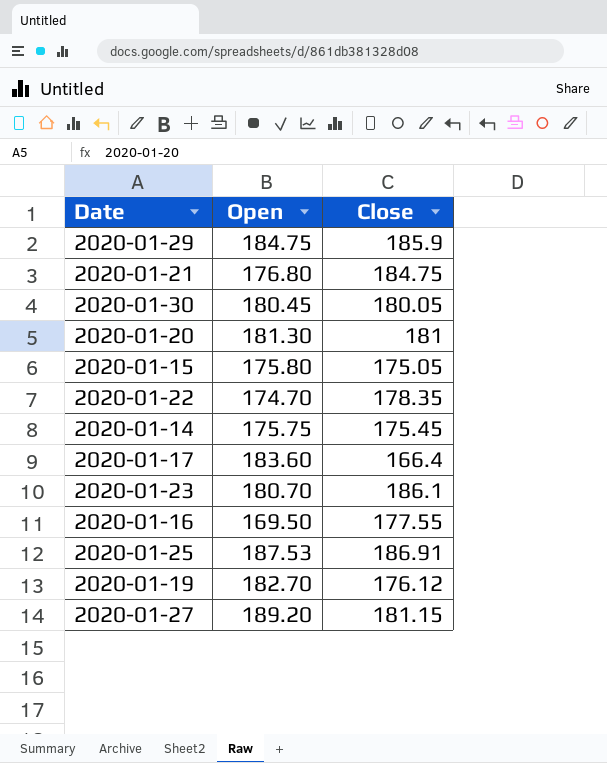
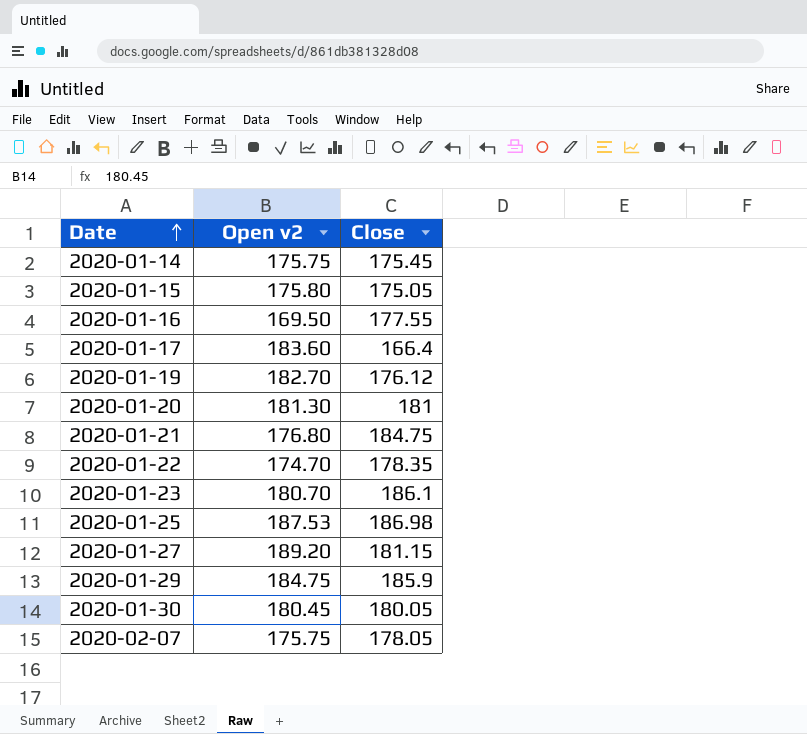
row order: none -> Date ascending
column name: Open -> Open v2
2020-01-25 | Close: 186.91 -> 186.98
row 2020-02-07: none -> 175.75 | 178.05

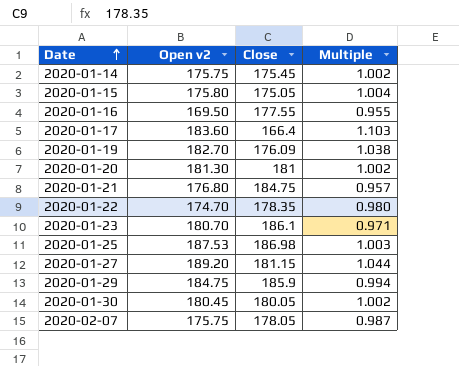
column Multiple | formula: none -> [Open v2] / [Close]
2020-01-19 | Close: 176.12 -> 176.09

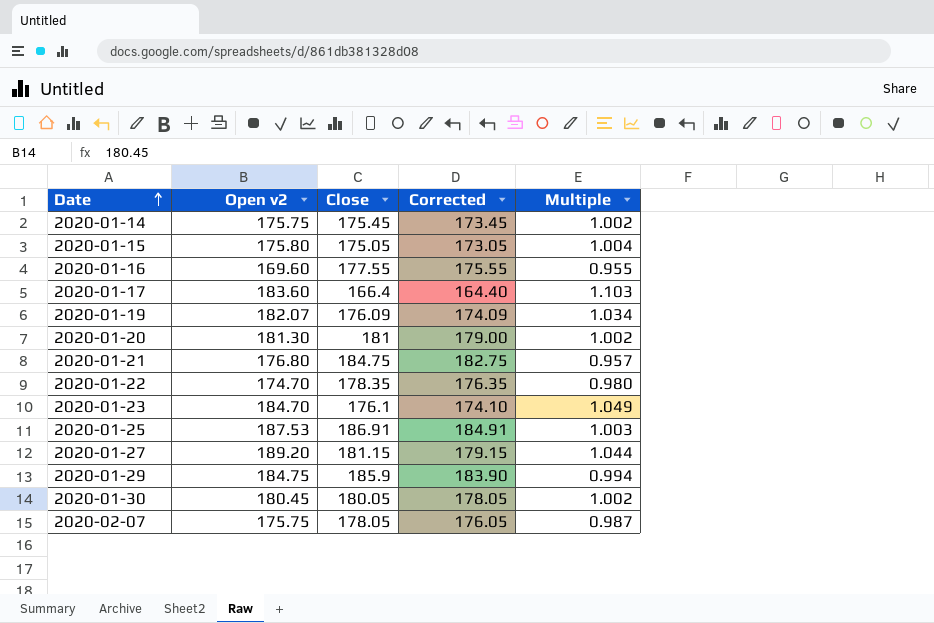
column Corrected | formula: none -> [Close] - 2
2020-01-16 | Open v2: 169.50 -> 169.60
2020-01-19 | Open v2: 182.70 -> 182.07
2020-01-19 | Multiple: 1.038 -> 1.034
2020-01-23 | Open v2: 180.70 -> 184.70
2020-01-23 | Close: 186.1 -> 176.1
2020-01-23 | Multiple: 0.971 -> 1.049
2020-01-25 | Close: 186.98 -> 186.91

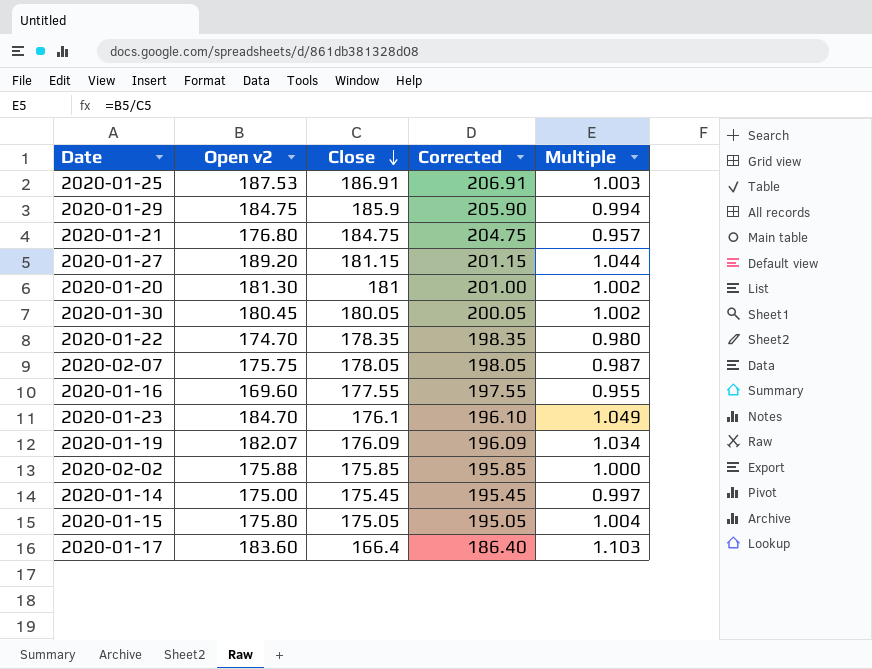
row order: Date ascending -> Close descending
column Corrected | formula: [Close] - 2 -> [Close] + 20
row 2020-02-02: none -> 175.88 | 175.85 | 195.85 | 1.000
2020-01-14 | Open v2: 175.75 -> 175.00
2020-01-14 | Multiple: 1.002 -> 0.997

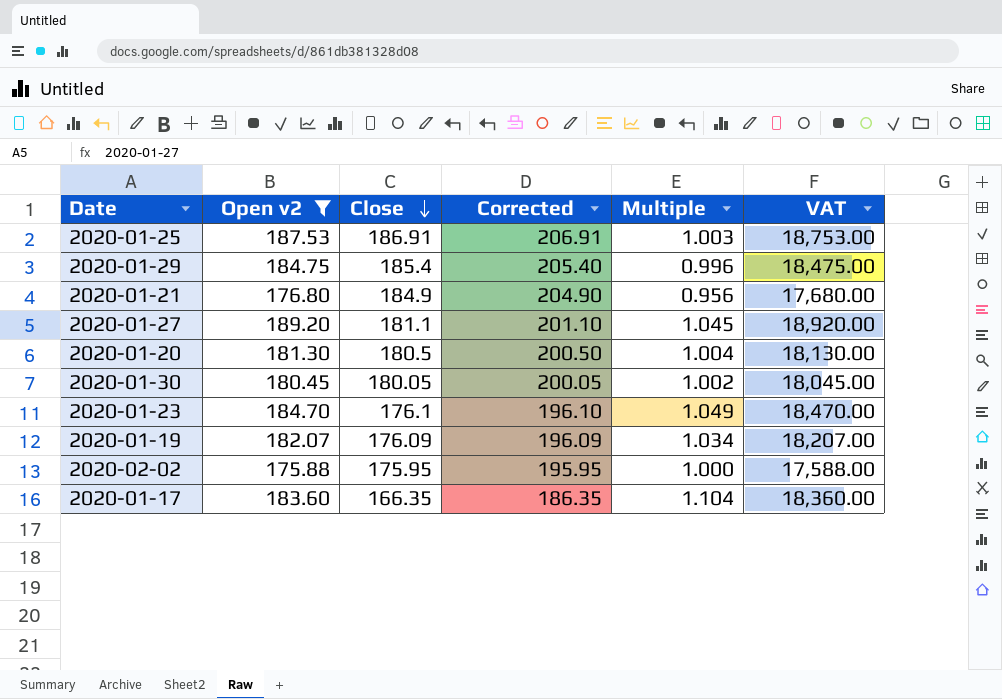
filter: none -> Open v2 >= 175.88
column VAT | formula: none -> [Open v2] * 100
2020-01-29 | Close: 185.9 -> 185.4
2020-01-29 | Corrected: 205.90 -> 205.40
2020-01-29 | Multiple: 0.994 -> 0.996
2020-01-21 | Close: 184.75 -> 184.9
2020-01-21 | Corrected: 204.75 -> 204.90
2020-01-21 | Multiple: 0.957 -> 0.956
2020-01-27 | Close: 181.15 -> 181.1
2020-01-27 | Corrected: 201.15 -> 201.10
2020-01-27 | Multiple: 1.044 -> 1.045
2020-01-20 | Close: 181 -> 180.5
2020-01-20 | Corrected: 201.00 -> 200.50
2020-01-20 | Multiple: 1.002 -> 1.004
2020-02-02 | Close: 175.85 -> 175.95
2020-02-02 | Corrected: 195.85 -> 195.95
2020-01-17 | Close: 166.4 -> 166.35
2020-01-17 | Corrected: 186.40 -> 186.35
2020-01-17 | Multiple: 1.103 -> 1.104

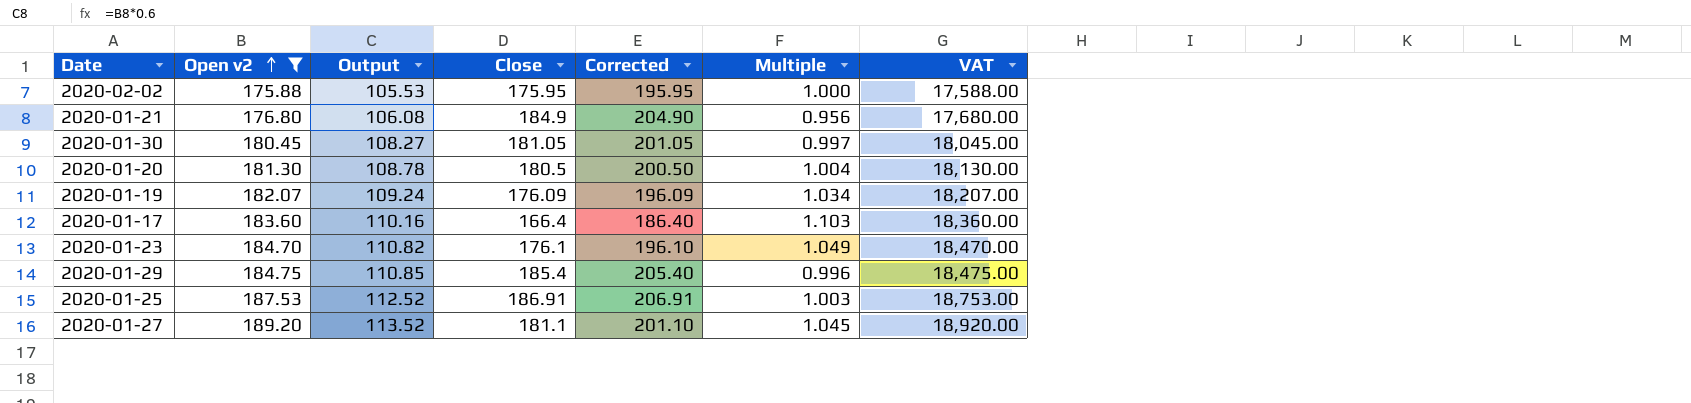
row order: Close descending -> Open v2 ascending
column Output | formula: none -> [Open v2] * 0.6
2020-01-30 | Close: 180.05 -> 181.05
2020-01-30 | Corrected: 200.05 -> 201.05
2020-01-30 | Multiple: 1.002 -> 0.997
2020-01-17 | Close: 166.35 -> 166.4
2020-01-17 | Corrected: 186.35 -> 186.40
2020-01-17 | Multiple: 1.104 -> 1.103

